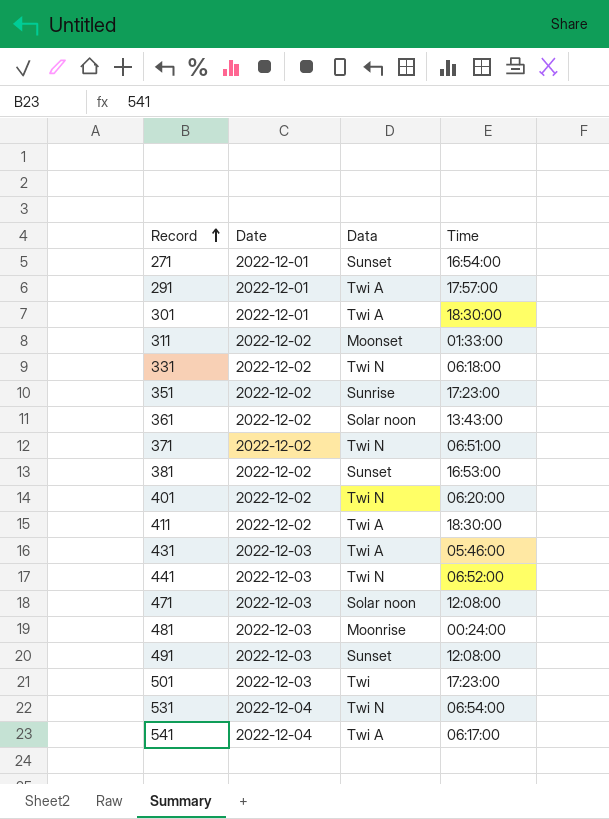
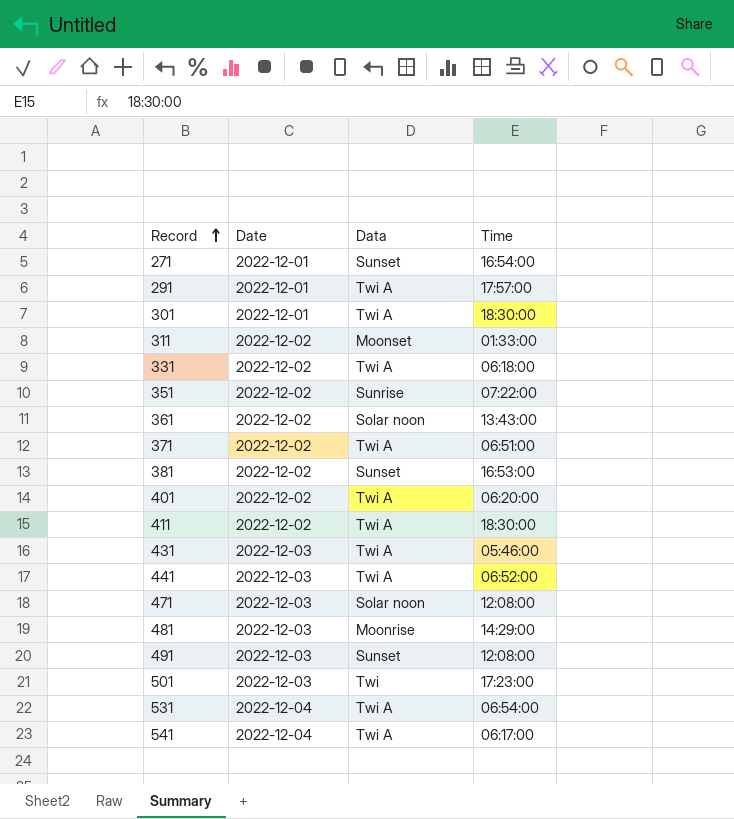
331 | Data: Twi N -> Twi A
351 | Time: 17:23:00 -> 07:22:00
371 | Data: Twi N -> Twi A
401 | Data: Twi N -> Twi A
441 | Data: Twi N -> Twi A
481 | Time: 00:24:00 -> 14:29:00
531 | Data: Twi N -> Twi A

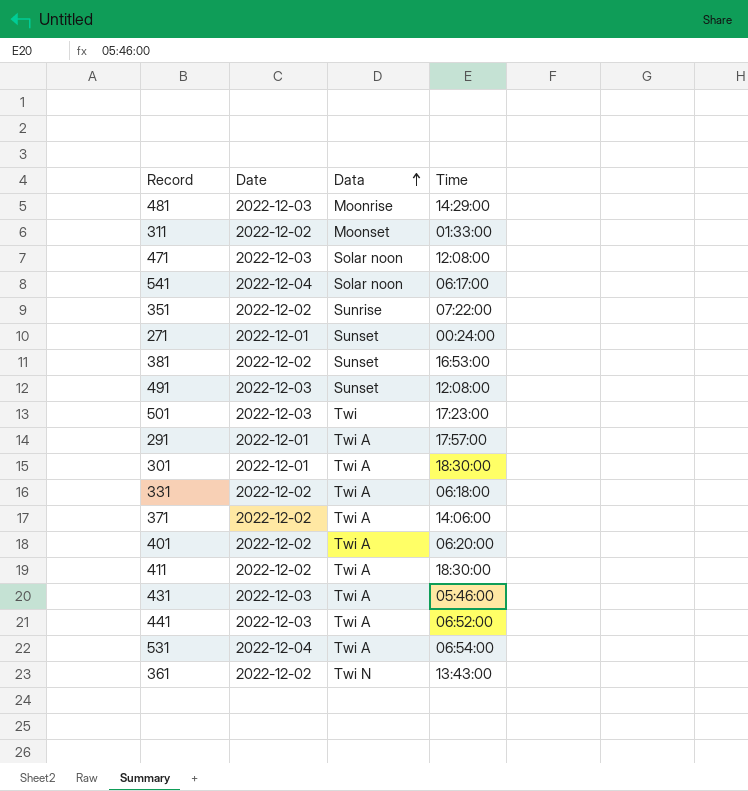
row order: Record ascending -> Data ascending
541 | Data: Twi A -> Solar noon
271 | Time: 16:54:00 -> 00:24:00
371 | Time: 06:51:00 -> 14:06:00
361 | Data: Solar noon -> Twi N

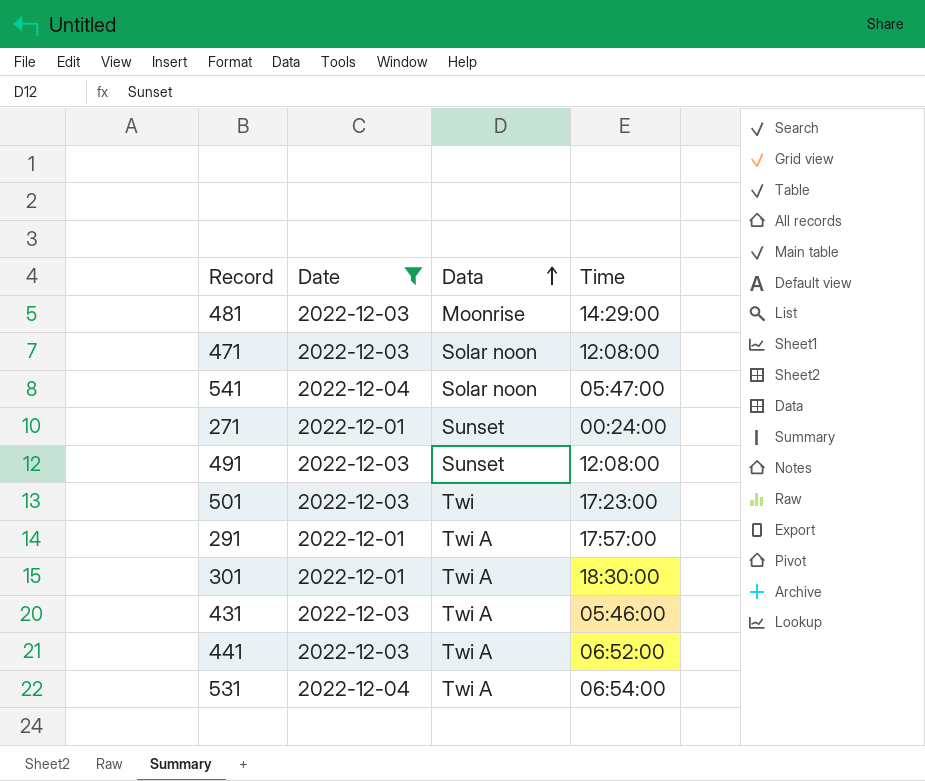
filter: none -> Date != 2022-12-02
541 | Time: 06:17:00 -> 05:47:00

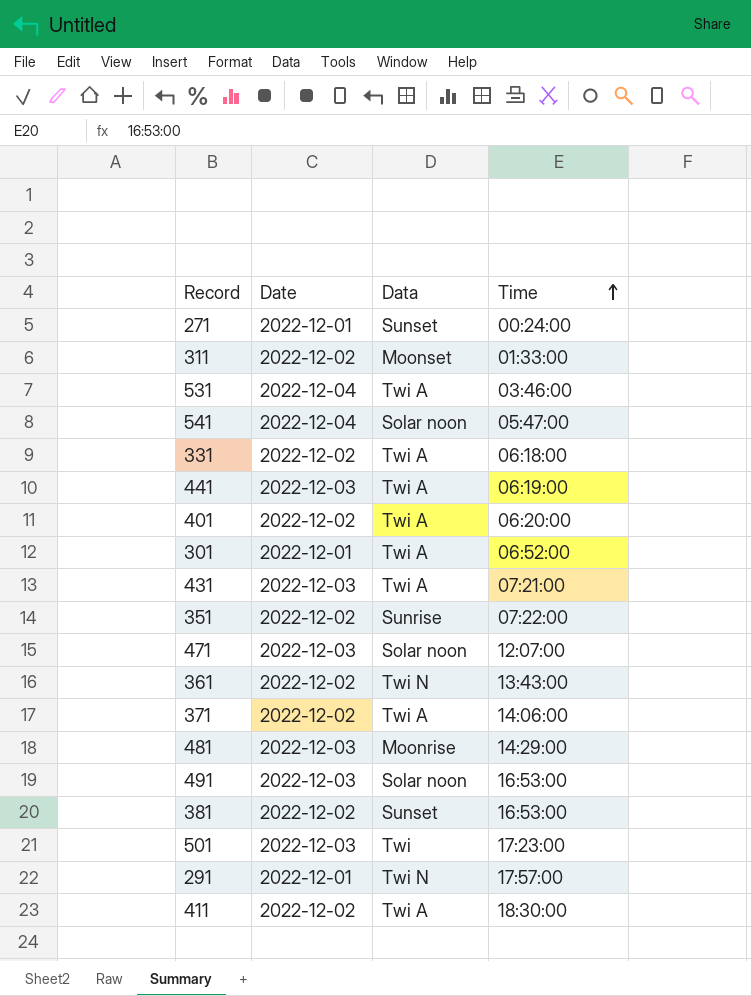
filter: Date != 2022-12-02 -> none
row order: Data ascending -> Time ascending
531 | Time: 06:54:00 -> 03:46:00
441 | Time: 06:52:00 -> 06:19:00
301 | Time: 18:30:00 -> 06:52:00
431 | Time: 05:46:00 -> 07:21:00
471 | Time: 12:08:00 -> 12:07:00
491 | Data: Sunset -> Solar noon
491 | Time: 12:08:00 -> 16:53:00
291 | Data: Twi A -> Twi N

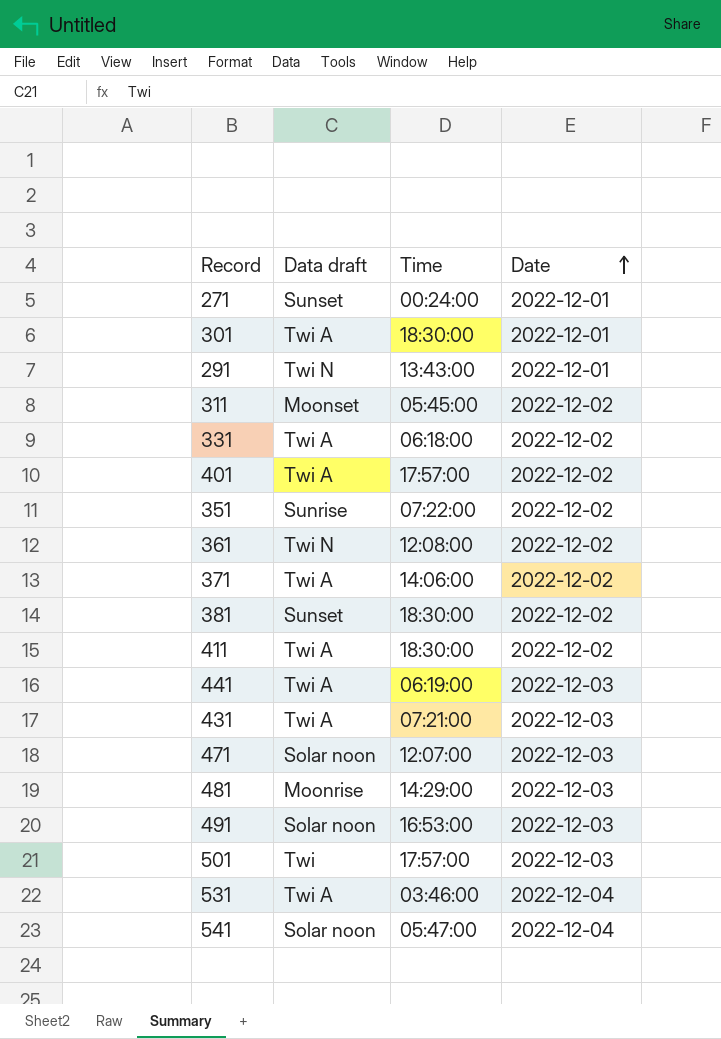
row order: Time ascending -> Date ascending
column name: Data -> Data draft
column Date | position: 2 -> 4
301 | Time: 06:52:00 -> 18:30:00
291 | Time: 17:57:00 -> 13:43:00
311 | Time: 01:33:00 -> 05:45:00
401 | Time: 06:20:00 -> 17:57:00
361 | Time: 13:43:00 -> 12:08:00
381 | Time: 16:53:00 -> 18:30:00
501 | Time: 17:23:00 -> 17:57:00

